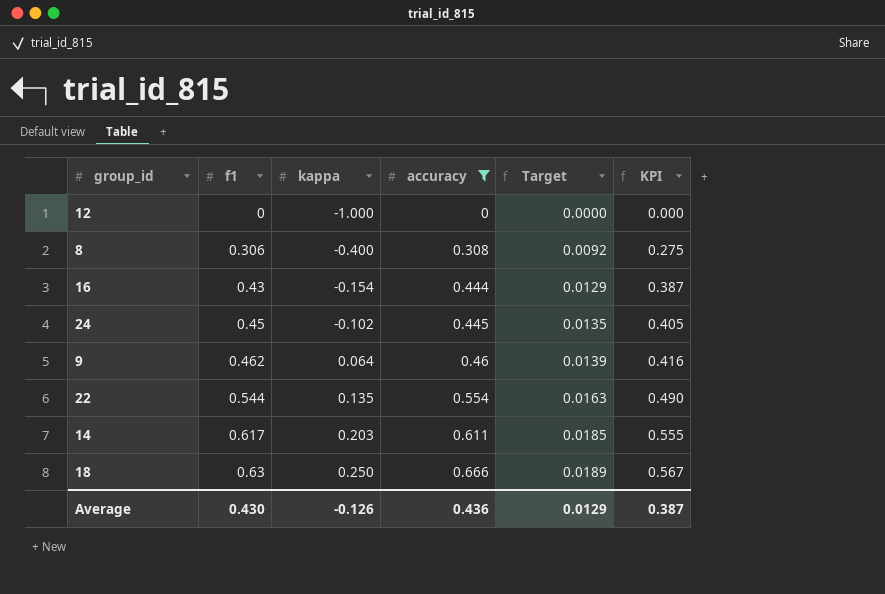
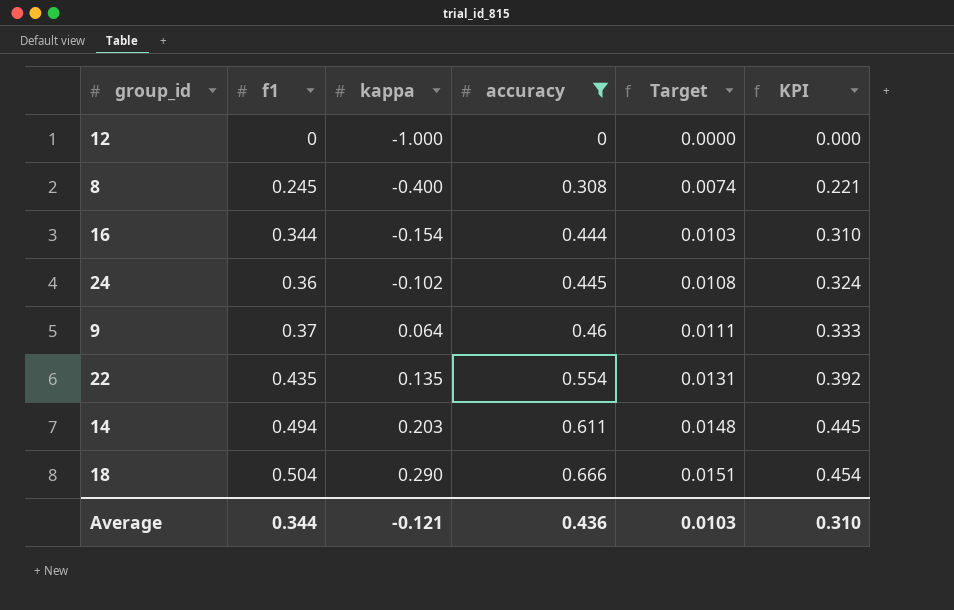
8 | f1: 0.306 -> 0.245
8 | Target: 0.0092 -> 0.0074
8 | KPI: 0.275 -> 0.221
16 | f1: 0.43 -> 0.344
16 | Target: 0.0129 -> 0.0103
16 | KPI: 0.387 -> 0.310
24 | f1: 0.45 -> 0.36
24 | Target: 0.0135 -> 0.0108
24 | KPI: 0.405 -> 0.324
9 | f1: 0.462 -> 0.37
9 | Target: 0.0139 -> 0.0111
9 | KPI: 0.416 -> 0.333
22 | f1: 0.544 -> 0.435
22 | Target: 0.0163 -> 0.0131
22 | KPI: 0.490 -> 0.392
14 | f1: 0.617 -> 0.494
14 | Target: 0.0185 -> 0.0148
14 | KPI: 0.555 -> 0.445
18 | f1: 0.63 -> 0.504
18 | kappa: 0.250 -> 0.290
18 | Target: 0.0189 -> 0.0151
18 | KPI: 0.567 -> 0.454
Average | f1: 0.430 -> 0.344
Average | kappa: -0.126 -> -0.121
Average | Target: 0.0129 -> 0.0103
Average | KPI: 0.387 -> 0.310

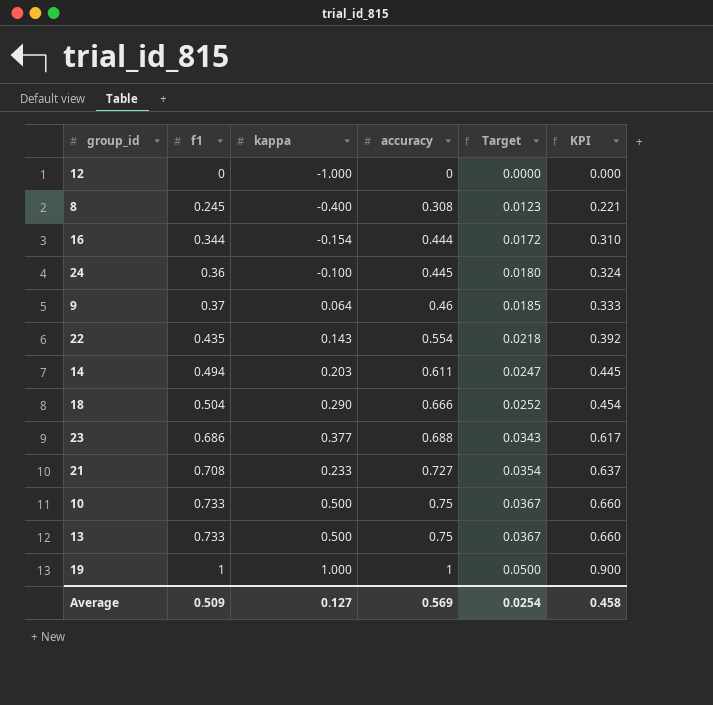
filter: accuracy <= 0.666 -> none
column Target | formula: [f1] * 0.03 -> [f1] * 0.05
24 | kappa: -0.102 -> -0.100
22 | kappa: 0.135 -> 0.143
Average | f1: 0.344 -> 0.509
Average | kappa: -0.121 -> 0.127
Average | accuracy: 0.436 -> 0.569
Average | Target: 0.0103 -> 0.0254
Average | KPI: 0.310 -> 0.458

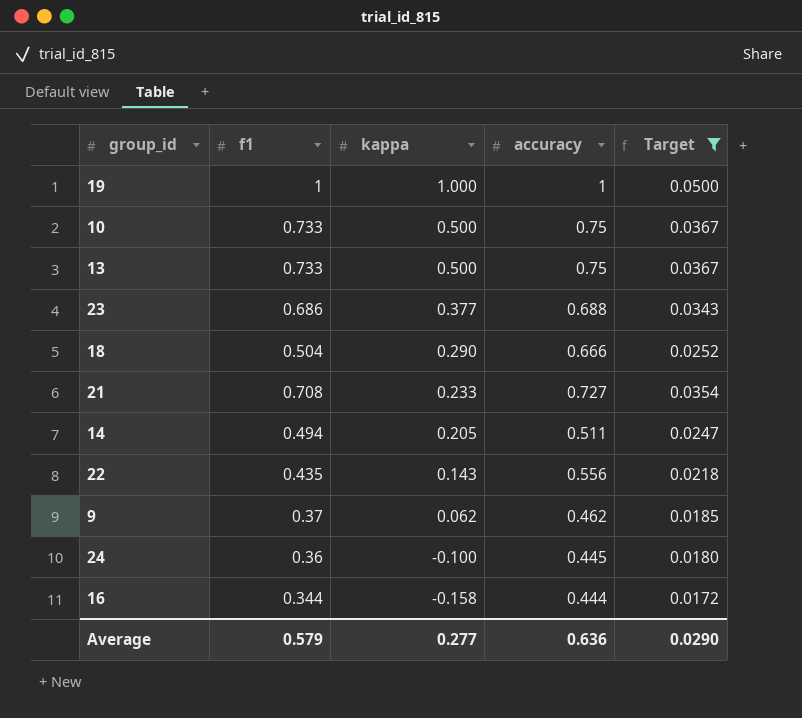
filter: none -> Target >= 0.0172
row order: f1 ascending -> kappa descending
column KPI | formula: [f1] * 0.9 -> none
14 | kappa: 0.203 -> 0.205
14 | accuracy: 0.611 -> 0.511
22 | accuracy: 0.554 -> 0.556
9 | kappa: 0.064 -> 0.062
9 | accuracy: 0.46 -> 0.462
16 | kappa: -0.154 -> -0.158
Average | f1: 0.509 -> 0.579
Average | kappa: 0.127 -> 0.277
Average | accuracy: 0.569 -> 0.636
Average | Target: 0.0254 -> 0.0290

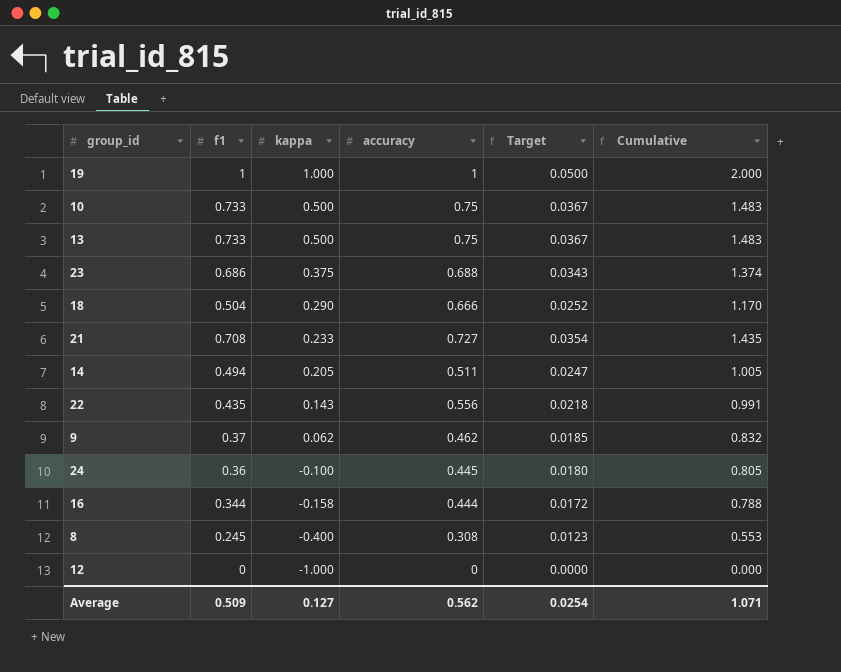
filter: Target >= 0.0172 -> none
column Cumulative | formula: none -> [f1] + [accuracy]
23 | kappa: 0.377 -> 0.375
Average | f1: 0.579 -> 0.509
Average | kappa: 0.277 -> 0.127
Average | accuracy: 0.636 -> 0.562
Average | Target: 0.0290 -> 0.0254

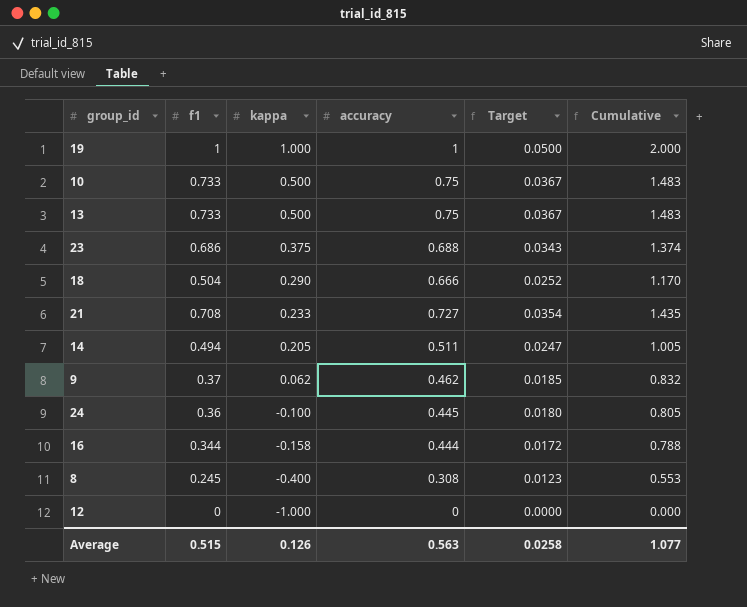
row 22: 0.435 | 0.143 | 0.556 | 0.0218 | 0.991 -> none
Average | f1: 0.509 -> 0.515
Average | kappa: 0.127 -> 0.126
Average | accuracy: 0.562 -> 0.563
Average | Target: 0.0254 -> 0.0258
Average | Cumulative: 1.071 -> 1.077

